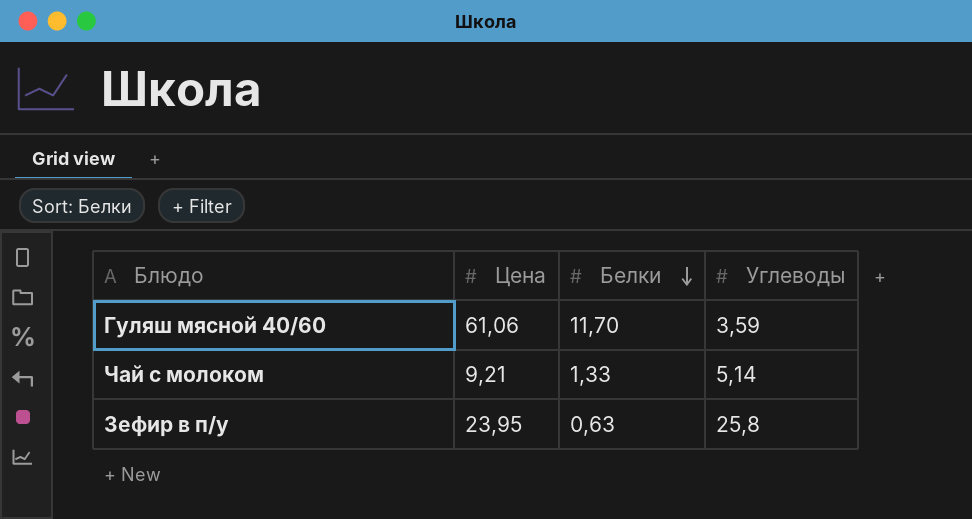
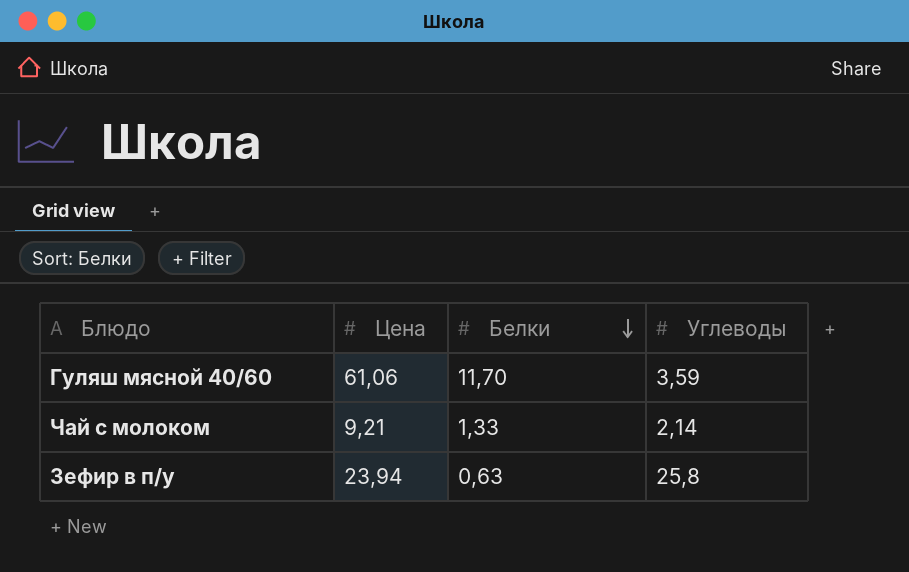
Чай с молоком | Углеводы: 5,14 -> 2,14
Зефир в п/у | Цена: 23,95 -> 23,94

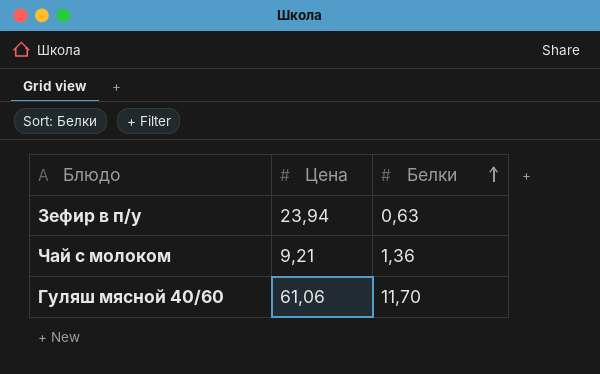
row order: Белки descending -> Белки ascending
column Углеводы | position: 4 -> none
Чай с молоком | Белки: 1,33 -> 1,36

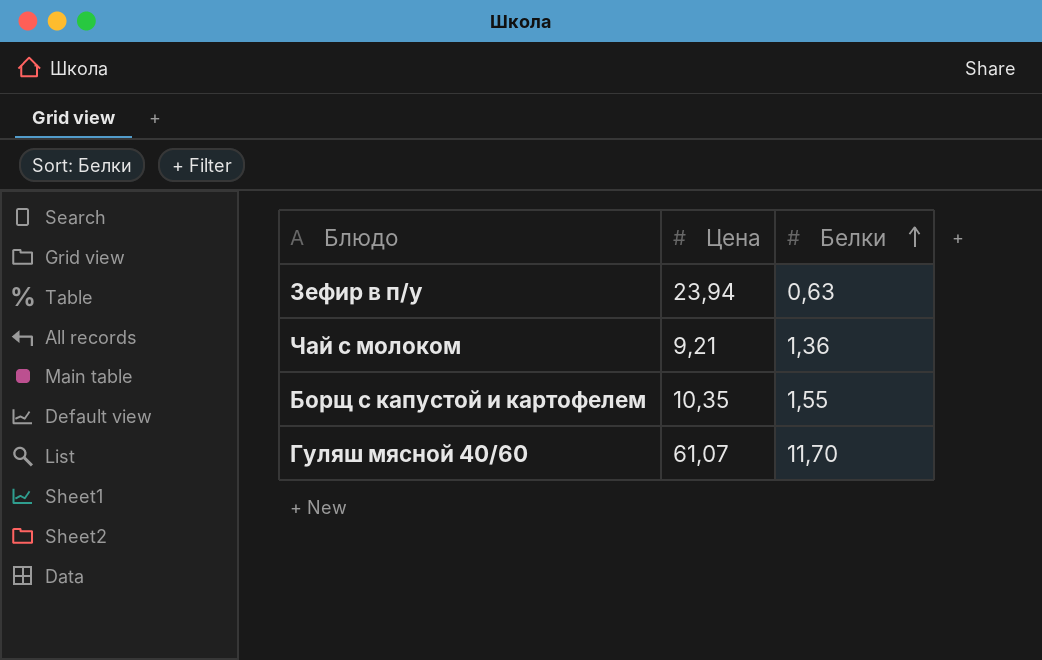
row Борщ с капустой и картофелем: none -> 10,35 | 1,55
Гуляш мясной 40/60 | Цена: 61,06 -> 61,07

